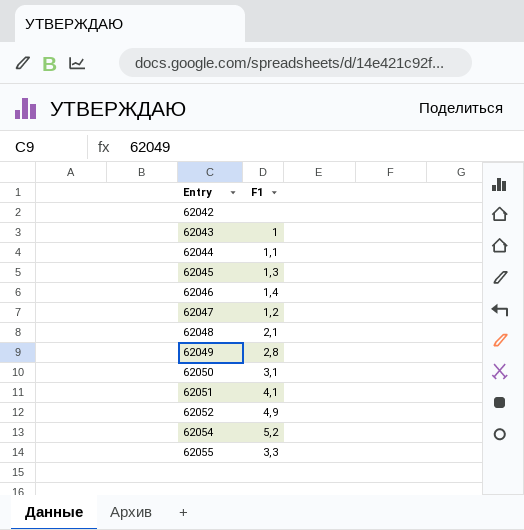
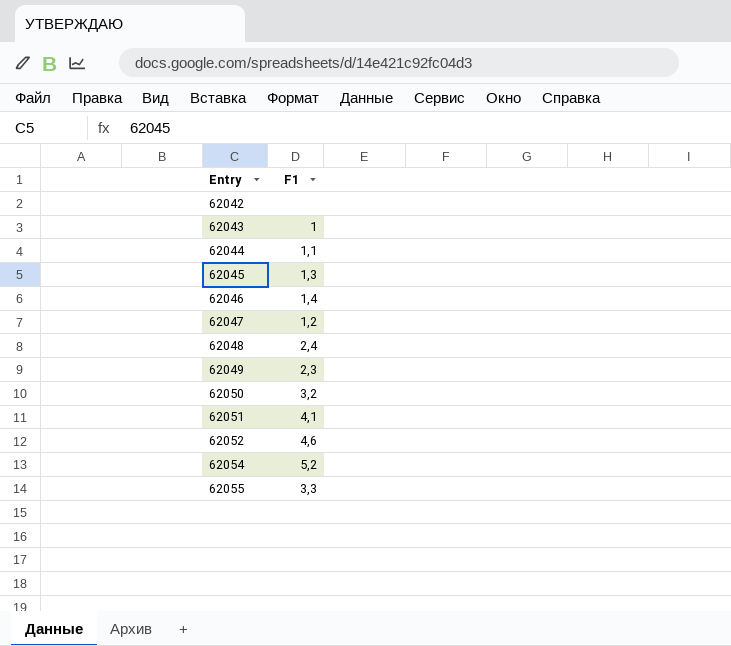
62048 | F1: 2,1 -> 2,4
62049 | F1: 2,8 -> 2,3
62050 | F1: 3,1 -> 3,2
62052 | F1: 4,9 -> 4,6

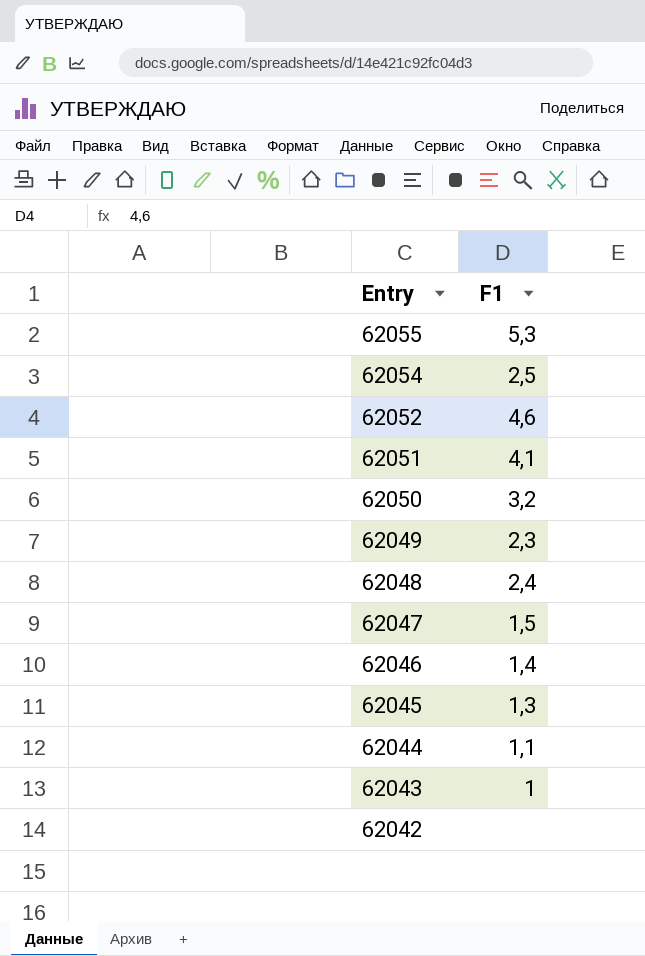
row order: Entry ascending -> Entry descending
62055 | F1: 3,3 -> 5,3
62054 | F1: 5,2 -> 2,5
62047 | F1: 1,2 -> 1,5

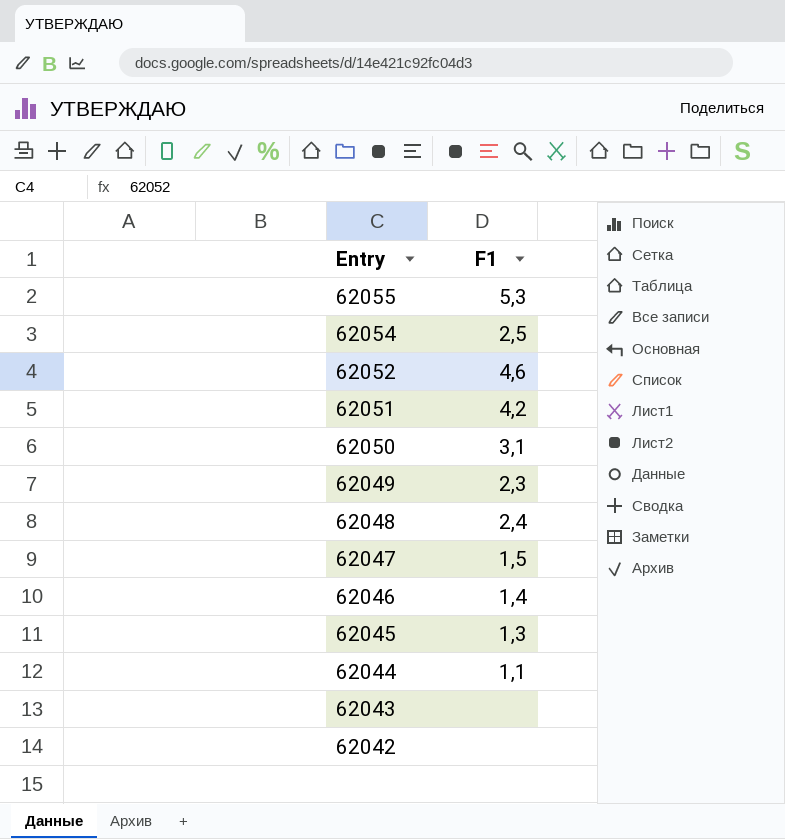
62051 | F1: 4,1 -> 4,2
62050 | F1: 3,2 -> 3,1
62043 | F1: 1 -> none

